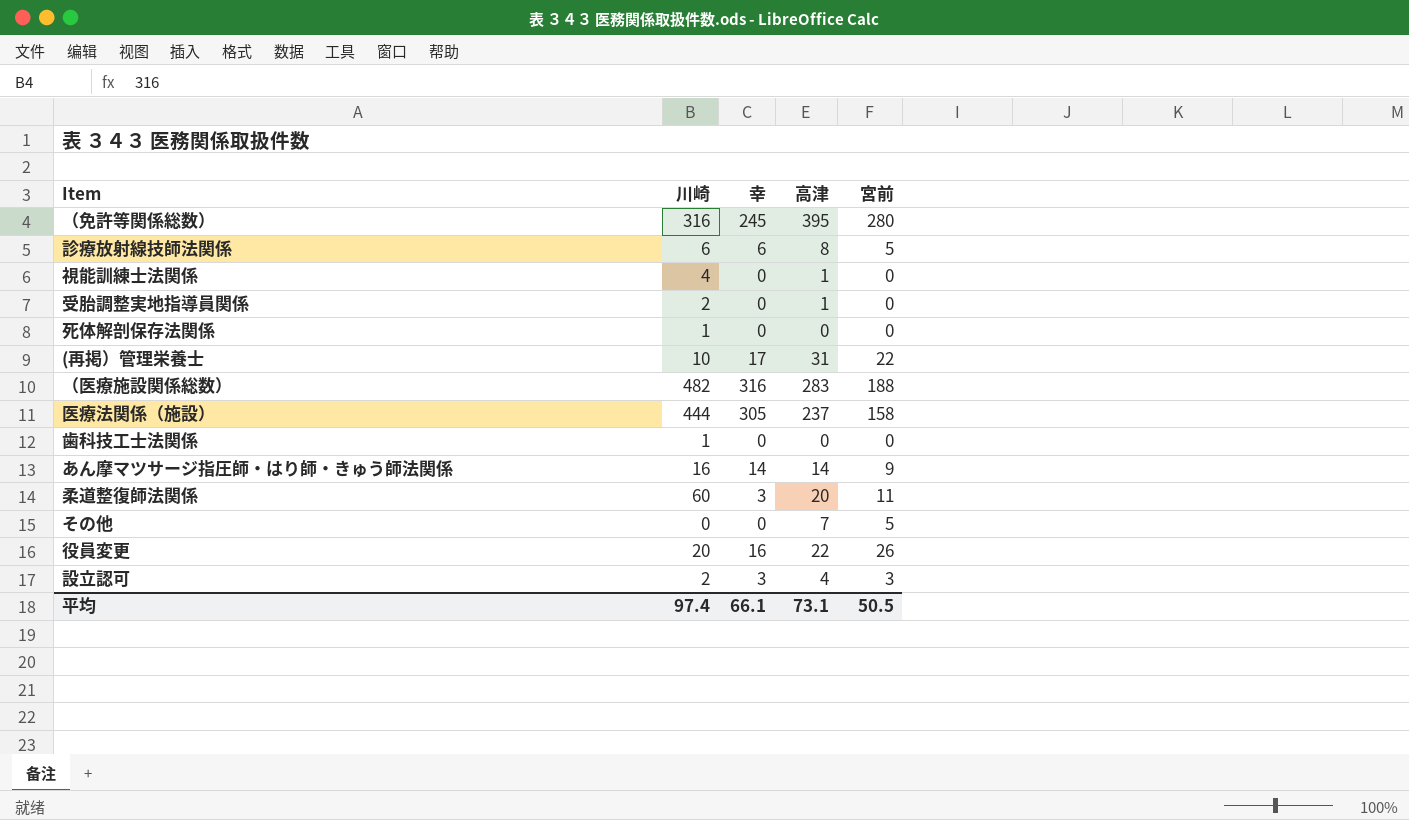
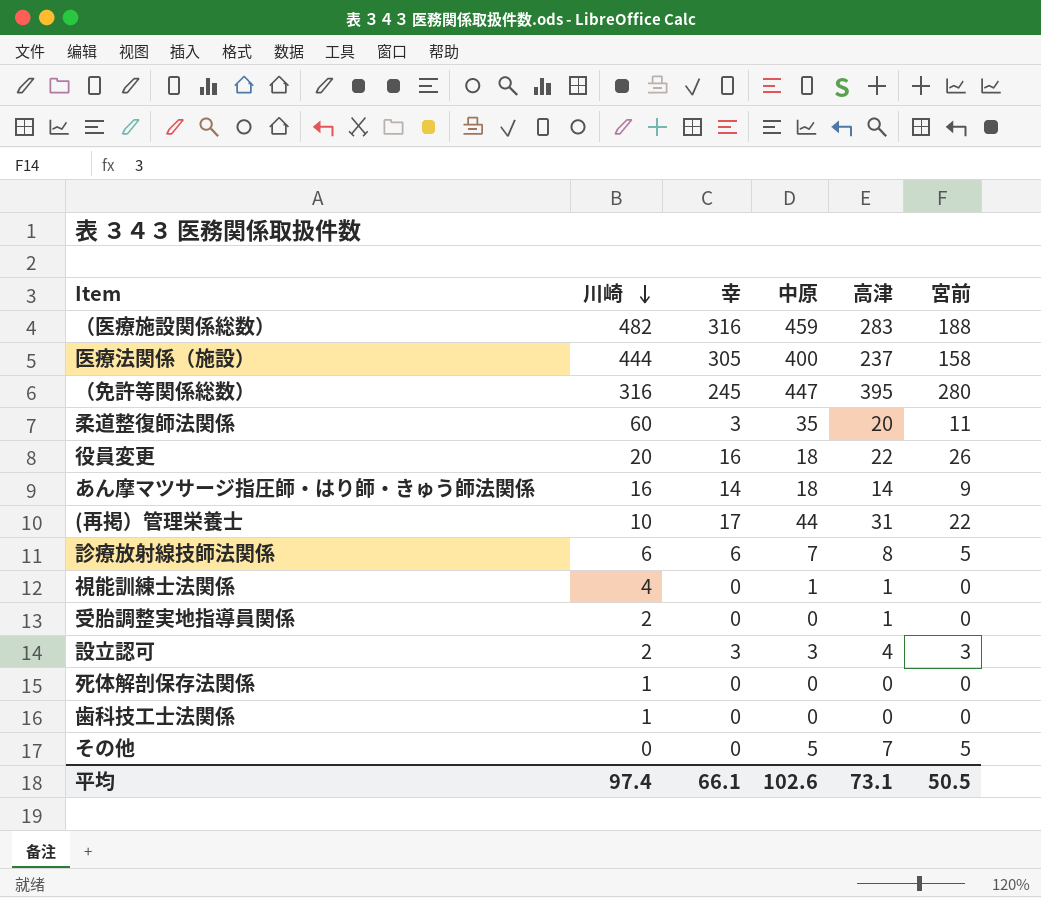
row order: none -> 川崎 descending
column 中原 | position: none -> 4

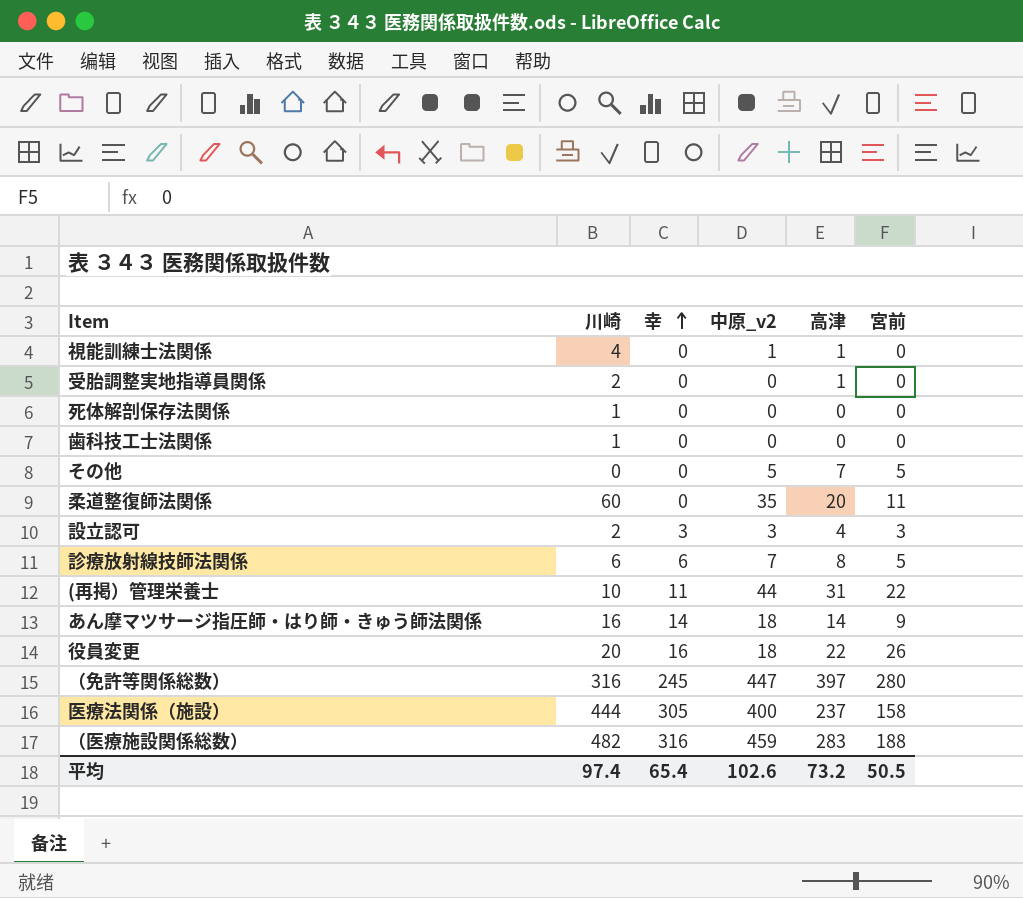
row order: 川崎 descending -> 幸 ascending
column name: 中原 -> 中原_v2
柔道整復師法関係 | 幸: 3 -> 0
(再掲）管理栄養士 | 幸: 17 -> 11
（免許等関係総数） | 高津: 395 -> 397
平均 | 幸: 66.1 -> 65.4
平均 | 高津: 73.1 -> 73.2

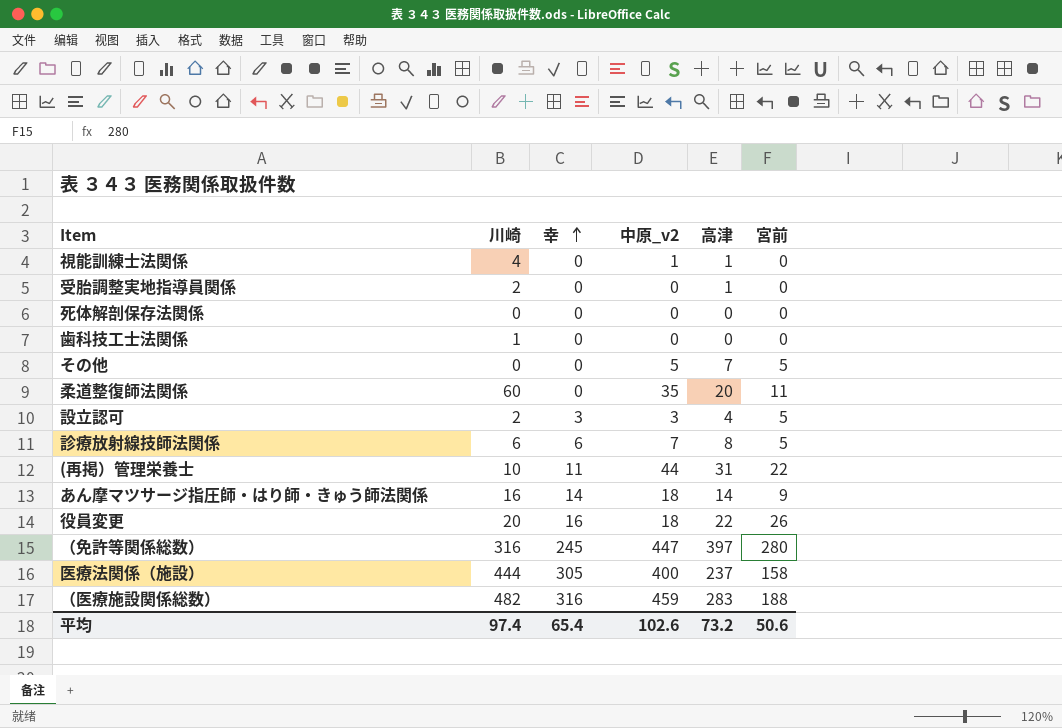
死体解剖保存法関係 | 川崎: 1 -> 0
設立認可 | 宮前: 3 -> 5
平均 | 宮前: 50.5 -> 50.6

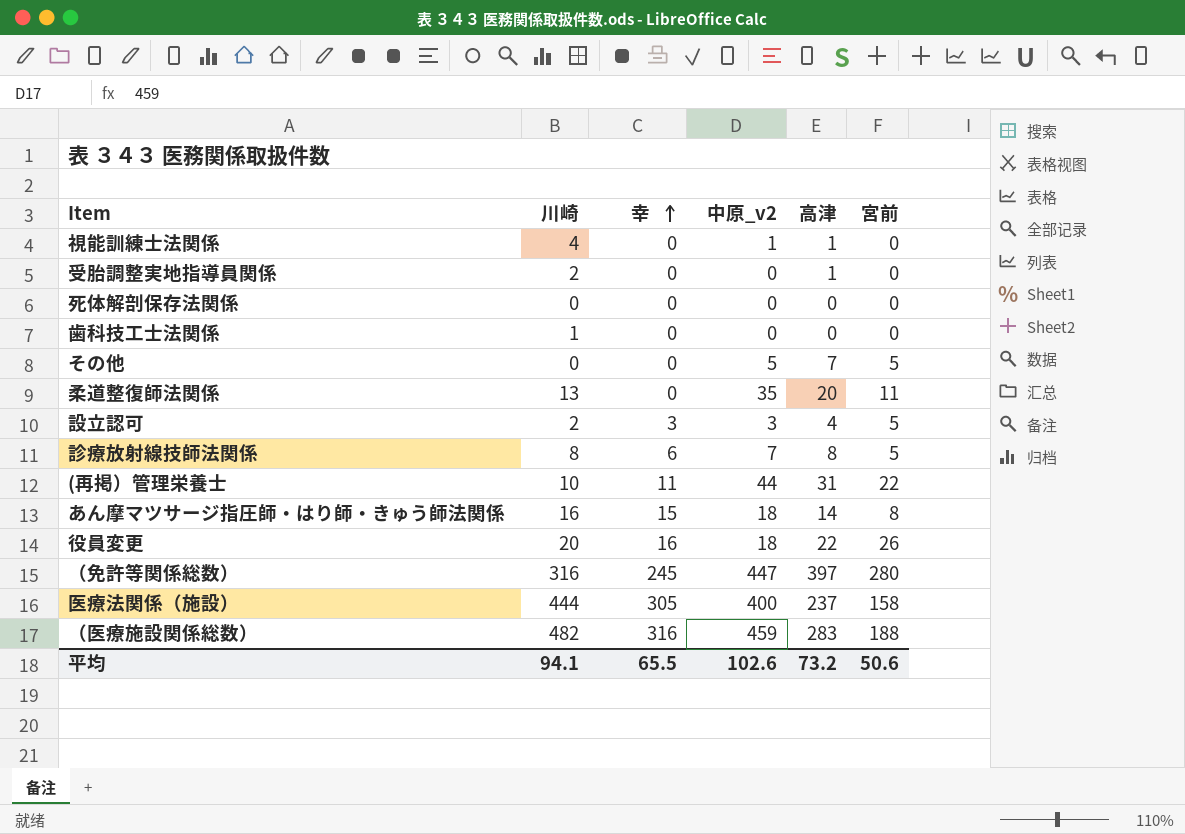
柔道整復師法関係 | 川崎: 60 -> 13
診療放射線技師法関係 | 川崎: 6 -> 8
あん摩マツサージ指圧師・はり師・きゅう師法関係 | 幸: 14 -> 15
あん摩マツサージ指圧師・はり師・きゅう師法関係 | 宮前: 9 -> 8
平均 | 川崎: 97.4 -> 94.1
平均 | 幸: 65.4 -> 65.5

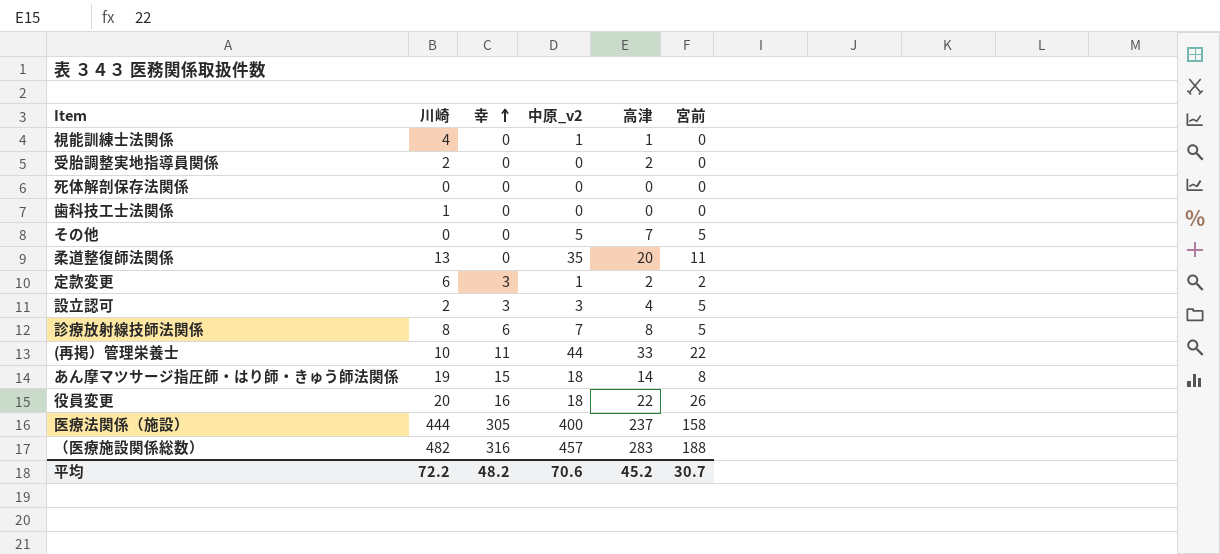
row （免許等関係総数）: 316 | 245 | 447 | 397 | 280 -> none
受胎調整実地指導員関係 | 高津: 1 -> 2
row 定款変更: none -> 6 | 3 | 1 | 2 | 2
(再掲）管理栄養士 | 高津: 31 -> 33
あん摩マツサージ指圧師・はり師・きゅう師法関係 | 川崎: 16 -> 19
（医療施設関係総数） | 中原_v2: 459 -> 457
平均 | 川崎: 94.1 -> 72.2
平均 | 幸: 65.5 -> 48.2
平均 | 中原_v2: 102.6 -> 70.6
平均 | 高津: 73.2 -> 45.2
平均 | 宮前: 50.6 -> 30.7

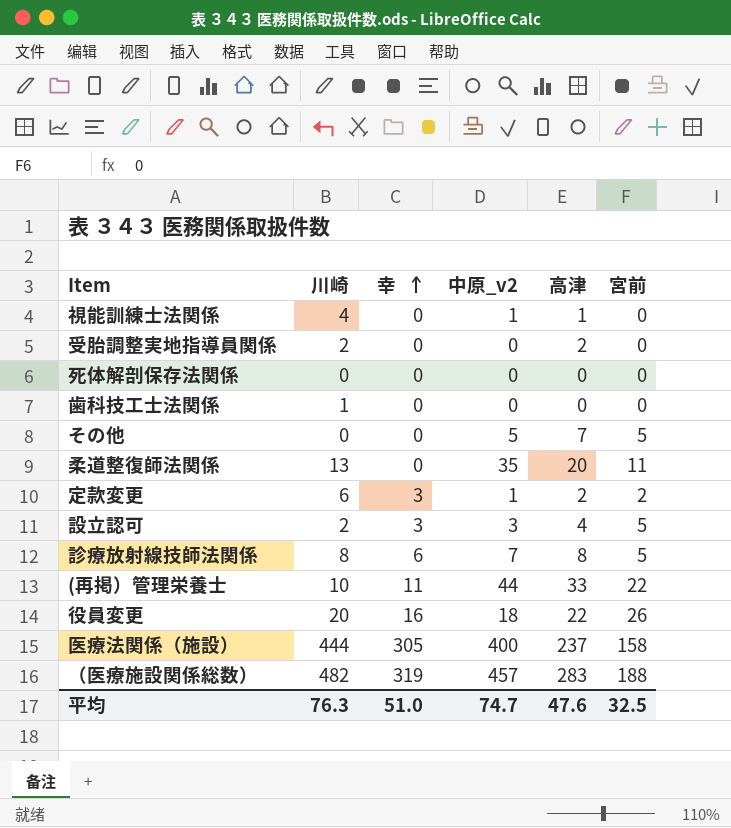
row あん摩マツサージ指圧師・はり師・きゅう師法関係: 19 | 15 | 18 | 14 | 8 -> none
（医療施設関係総数） | 幸: 316 -> 319
平均 | 川崎: 72.2 -> 76.3
平均 | 幸: 48.2 -> 51.0
平均 | 中原_v2: 70.6 -> 74.7
平均 | 高津: 45.2 -> 47.6
平均 | 宮前: 30.7 -> 32.5

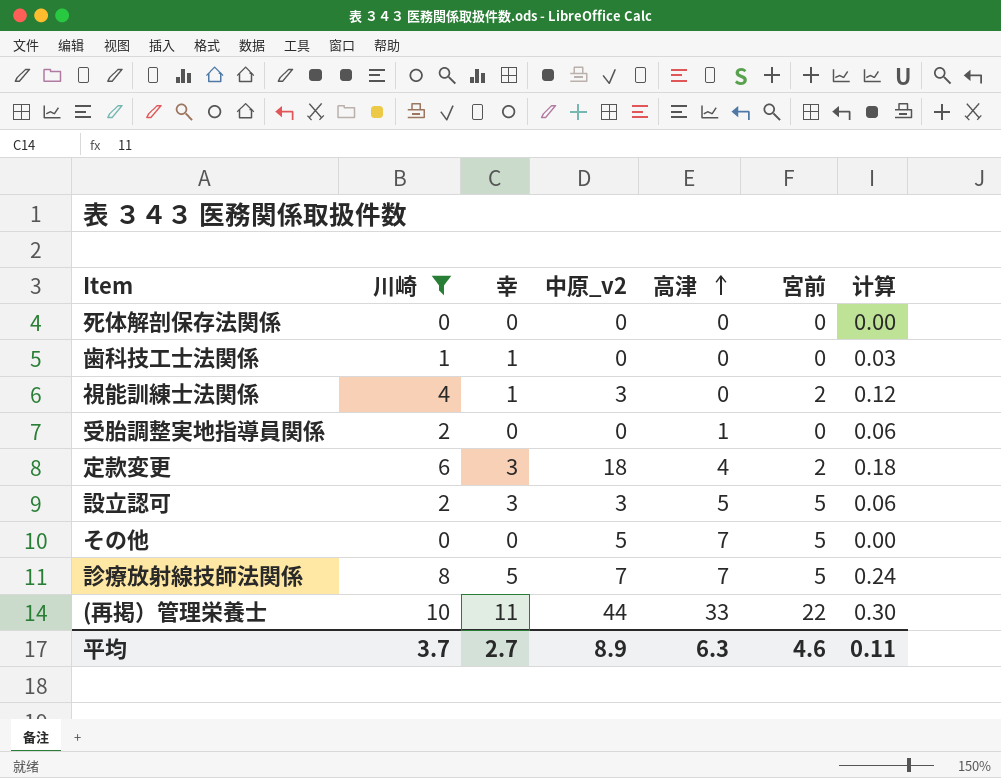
filter: none -> 川崎 <= 10
row order: 幸 ascending -> 高津 ascending
column 计算 | formula: none -> [川崎] * 0.03
歯科技工士法関係 | 幸: 0 -> 1
視能訓練士法関係 | 幸: 0 -> 1
視能訓練士法関係 | 中原_v2: 1 -> 3
視能訓練士法関係 | 高津: 1 -> 0
視能訓練士法関係 | 宮前: 0 -> 2
受胎調整実地指導員関係 | 高津: 2 -> 1
定款変更 | 中原_v2: 1 -> 18
定款変更 | 高津: 2 -> 4
設立認可 | 高津: 4 -> 5
診療放射線技師法関係 | 幸: 6 -> 5
診療放射線技師法関係 | 高津: 8 -> 7
平均 | 川崎: 76.3 -> 3.7
平均 | 幸: 51.0 -> 2.7
平均 | 中原_v2: 74.7 -> 8.9
平均 | 高津: 47.6 -> 6.3
平均 | 宮前: 32.5 -> 4.6

